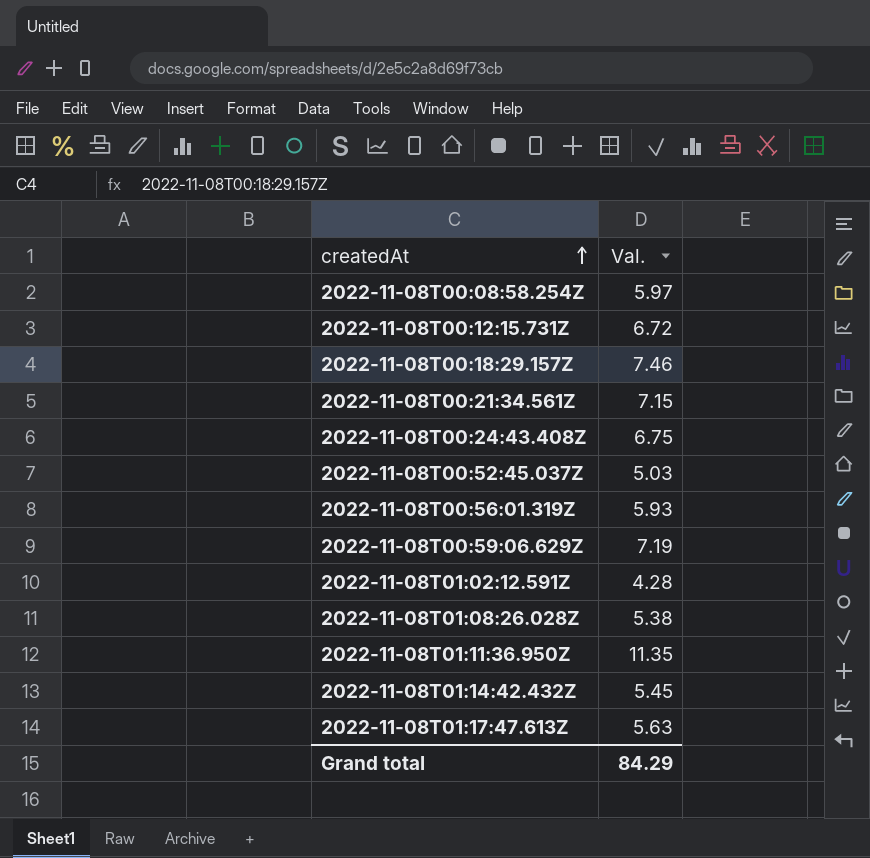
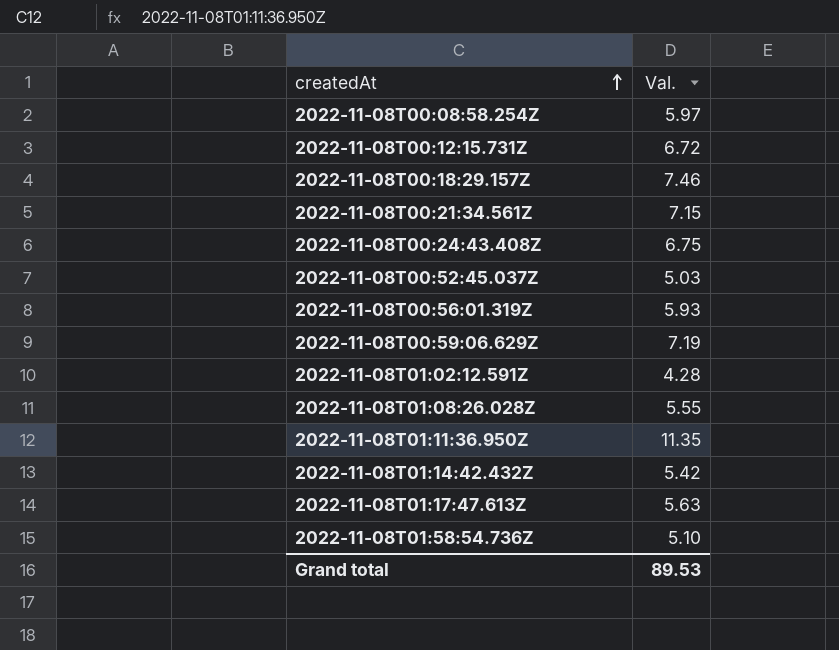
2022-11-08T01:08:26.028Z | Val.: 5.38 -> 5.55
2022-11-08T01:14:42.432Z | Val.: 5.45 -> 5.42
row 2022-11-08T01:58:54.736Z: none -> 5.10
Grand total | Val.: 84.29 -> 89.53

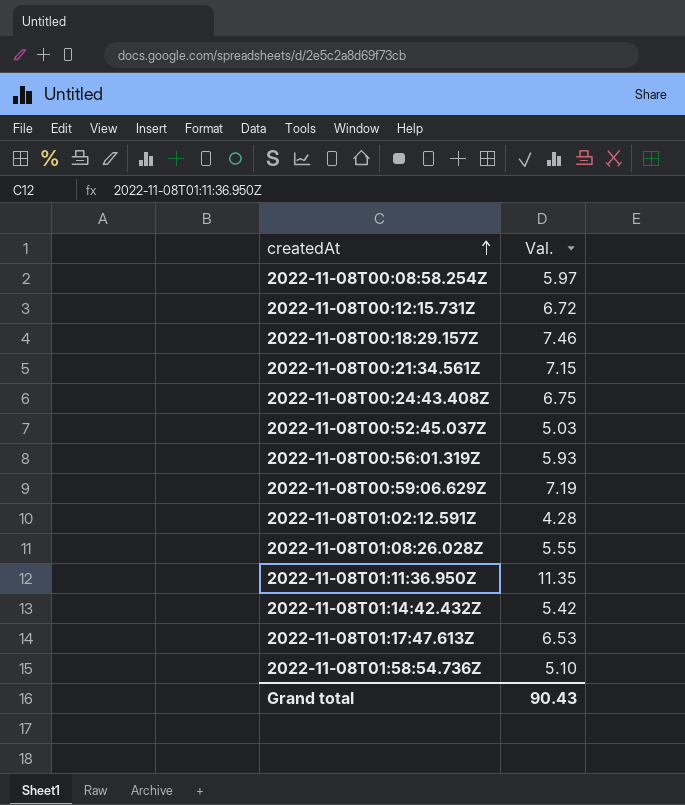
2022-11-08T01:17:47.613Z | Val.: 5.63 -> 6.53
Grand total | Val.: 89.53 -> 90.43

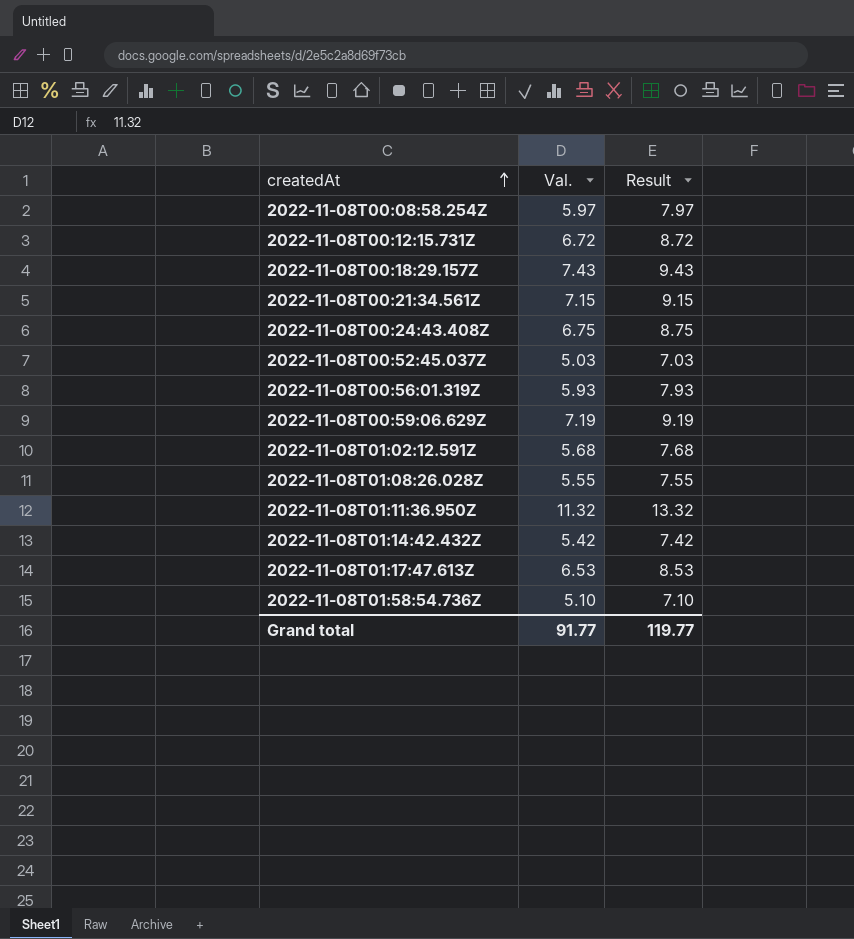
column Result | formula: none -> [Val.] + 2
2022-11-08T00:18:29.157Z | Val.: 7.46 -> 7.43
2022-11-08T01:02:12.591Z | Val.: 4.28 -> 5.68
2022-11-08T01:11:36.950Z | Val.: 11.35 -> 11.32
Grand total | Val.: 90.43 -> 91.77

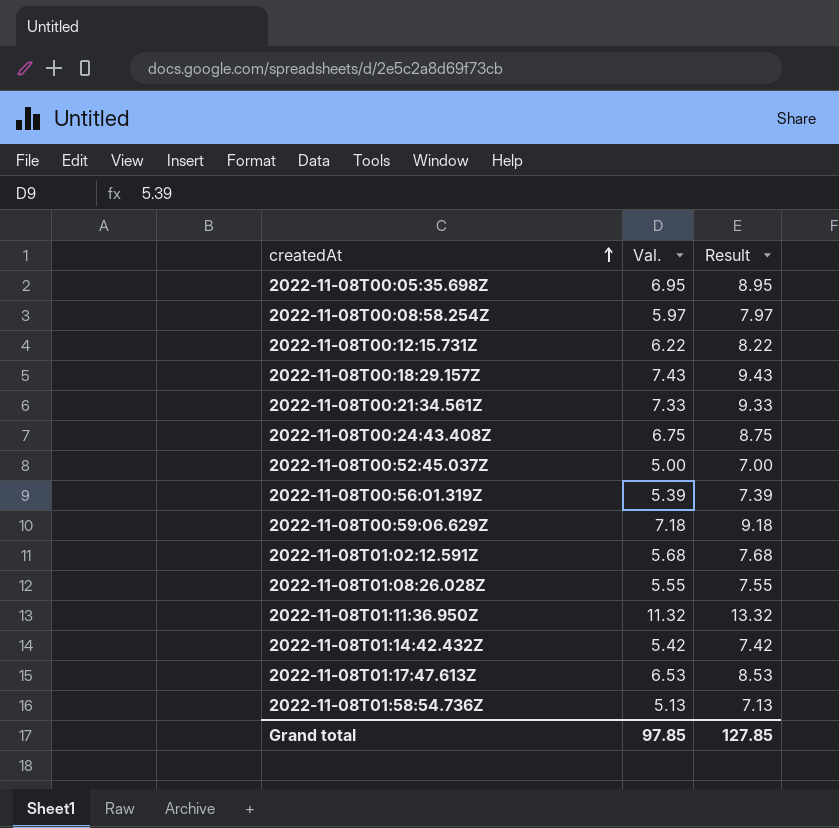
row 2022-11-08T00:05:35.698Z: none -> 6.95 | 8.95
2022-11-08T00:12:15.731Z | Val.: 6.72 -> 6.22
2022-11-08T00:12:15.731Z | Result: 8.72 -> 8.22
2022-11-08T00:21:34.561Z | Val.: 7.15 -> 7.33
2022-11-08T00:21:34.561Z | Result: 9.15 -> 9.33
2022-11-08T00:52:45.037Z | Val.: 5.03 -> 5.00
2022-11-08T00:52:45.037Z | Result: 7.03 -> 7.00
2022-11-08T00:56:01.319Z | Val.: 5.93 -> 5.39
2022-11-08T00:56:01.319Z | Result: 7.93 -> 7.39
2022-11-08T00:59:06.629Z | Val.: 7.19 -> 7.18
2022-11-08T00:59:06.629Z | Result: 9.19 -> 9.18
2022-11-08T01:58:54.736Z | Val.: 5.10 -> 5.13
2022-11-08T01:58:54.736Z | Result: 7.10 -> 7.13
Grand total | Val.: 91.77 -> 97.85
Grand total | Result: 119.77 -> 127.85

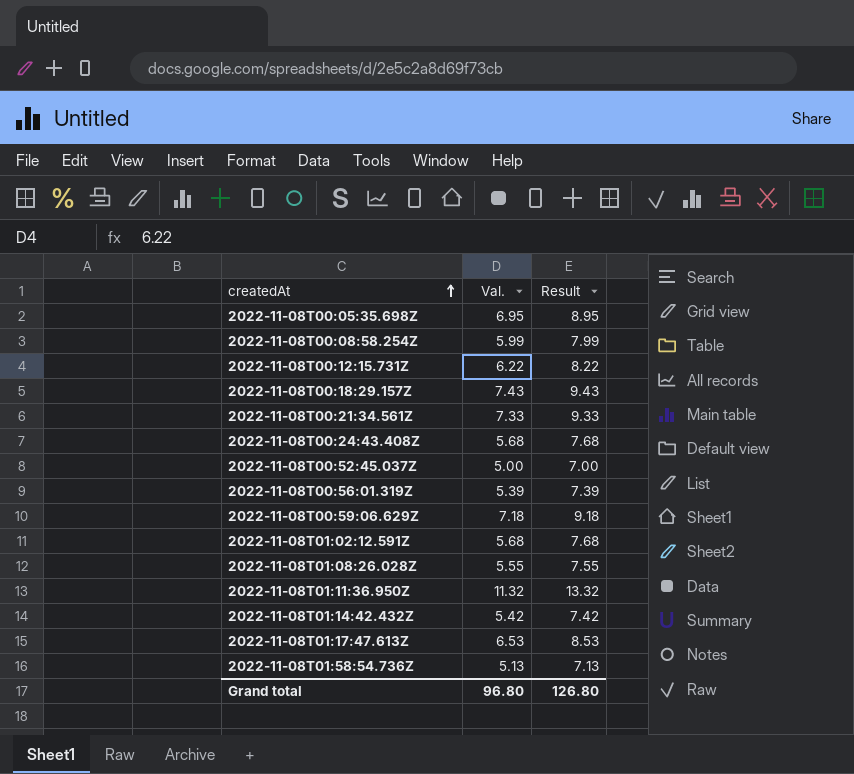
2022-11-08T00:08:58.254Z | Val.: 5.97 -> 5.99
2022-11-08T00:08:58.254Z | Result: 7.97 -> 7.99
2022-11-08T00:24:43.408Z | Val.: 6.75 -> 5.68
2022-11-08T00:24:43.408Z | Result: 8.75 -> 7.68
Grand total | Val.: 97.85 -> 96.80
Grand total | Result: 127.85 -> 126.80

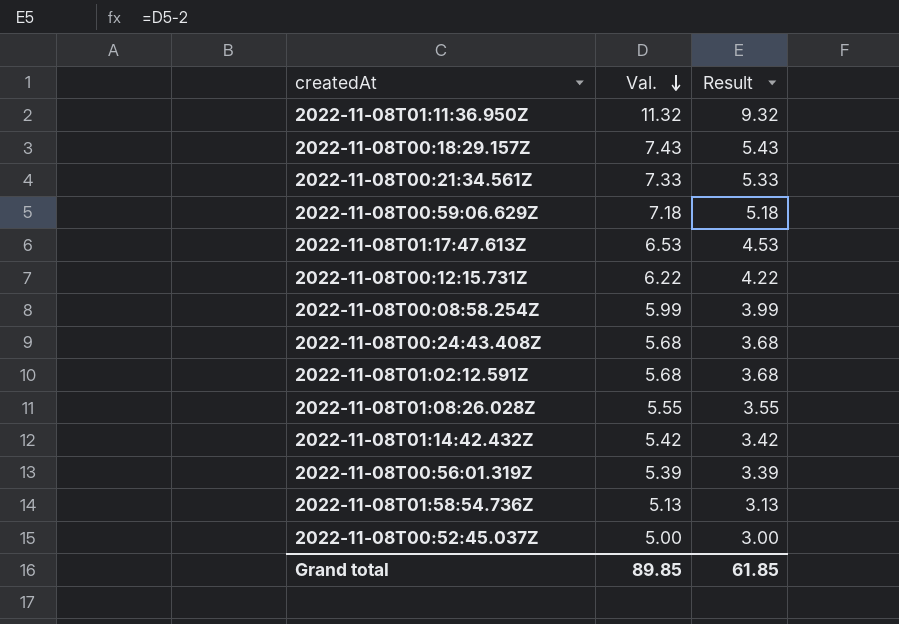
row order: createdAt ascending -> Val. descending
column Result | formula: [Val.] + 2 -> [Val.] - 2
row 2022-11-08T00:05:35.698Z: 6.95 | 8.95 -> none
Grand total | Val.: 96.80 -> 89.85
Grand total | Result: 126.80 -> 61.85

